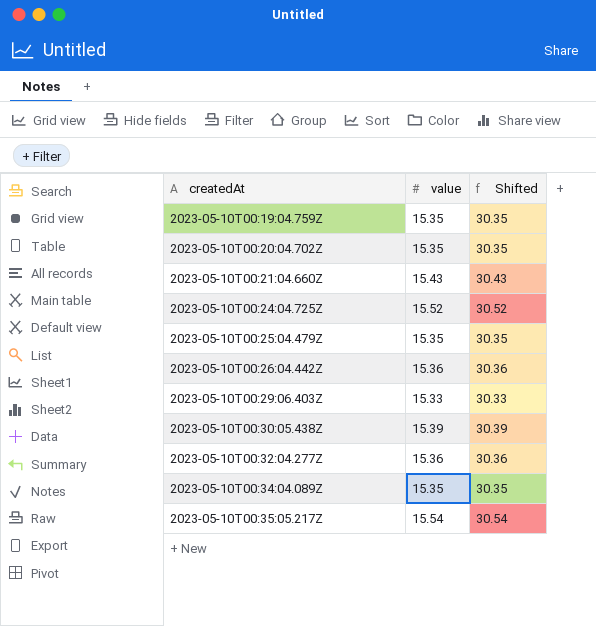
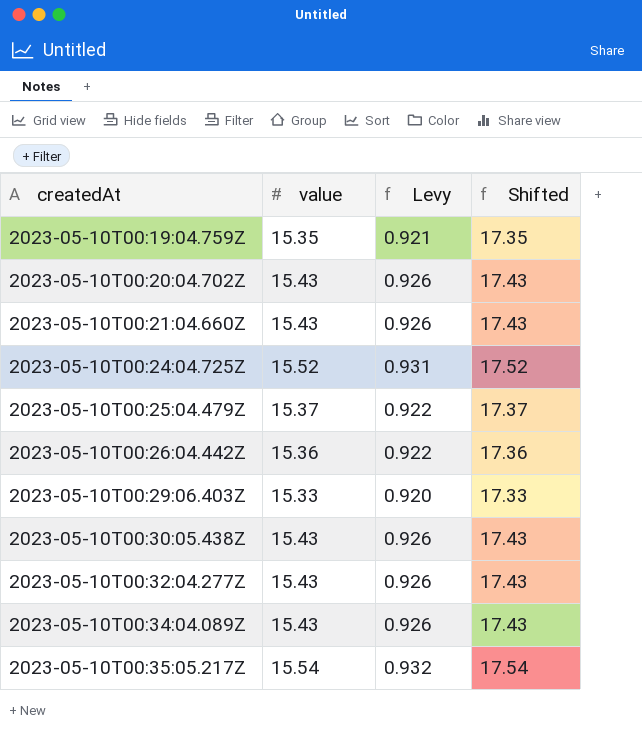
column Levy | formula: none -> [value] * 0.06
column Shifted | formula: [value] + 15 -> [value] + 2
2023-05-10T00:20:04.702Z | value: 15.35 -> 15.43
2023-05-10T00:25:04.479Z | value: 15.35 -> 15.37
2023-05-10T00:30:05.438Z | value: 15.39 -> 15.43
2023-05-10T00:32:04.277Z | value: 15.36 -> 15.43
2023-05-10T00:34:04.089Z | value: 15.35 -> 15.43

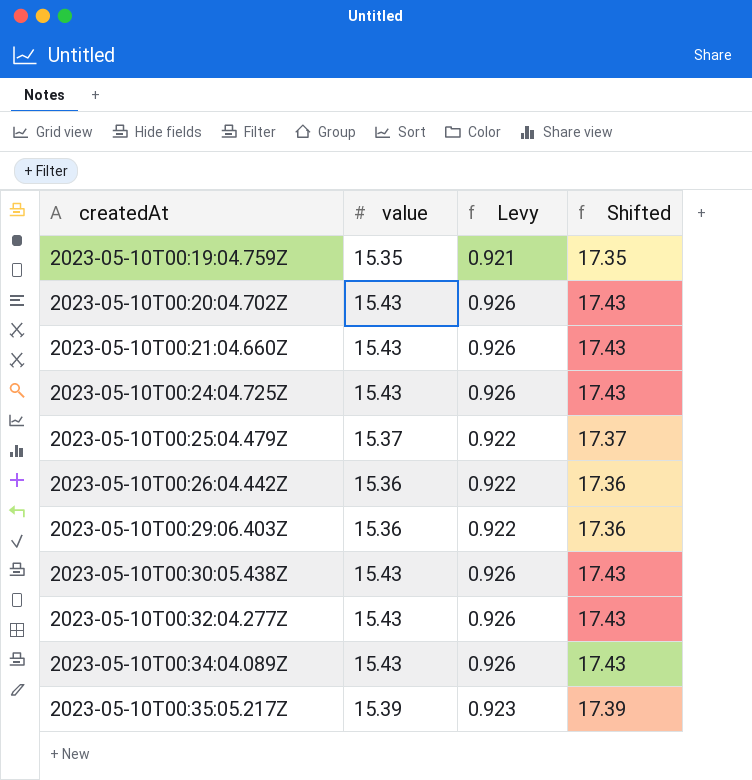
2023-05-10T00:24:04.725Z | value: 15.52 -> 15.43
2023-05-10T00:24:04.725Z | Levy: 0.931 -> 0.926
2023-05-10T00:24:04.725Z | Shifted: 17.52 -> 17.43
2023-05-10T00:29:06.403Z | value: 15.33 -> 15.36
2023-05-10T00:29:06.403Z | Levy: 0.920 -> 0.922
2023-05-10T00:29:06.403Z | Shifted: 17.33 -> 17.36
2023-05-10T00:35:05.217Z | value: 15.54 -> 15.39
2023-05-10T00:35:05.217Z | Levy: 0.932 -> 0.923
2023-05-10T00:35:05.217Z | Shifted: 17.54 -> 17.39

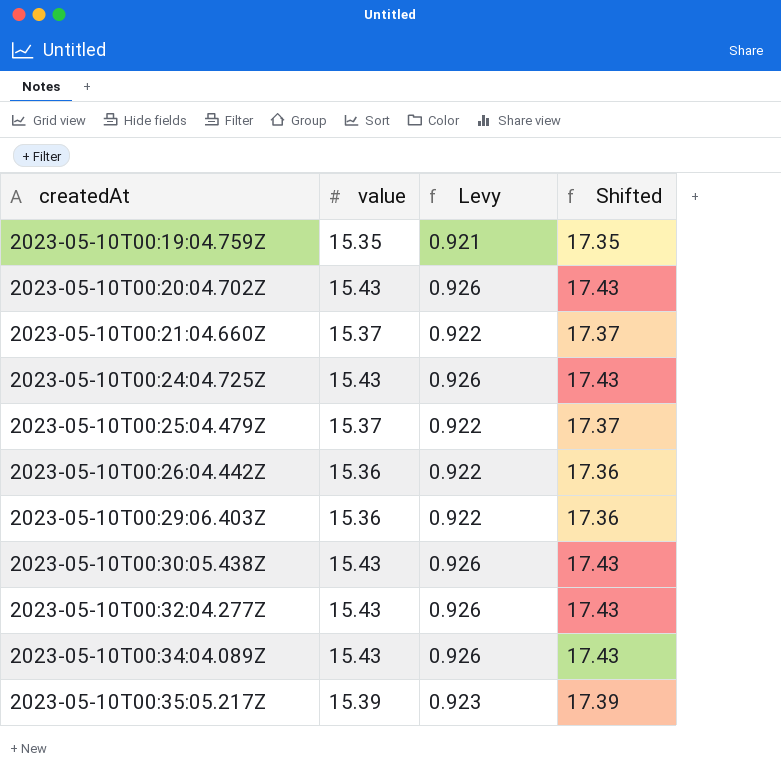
2023-05-10T00:21:04.660Z | value: 15.43 -> 15.37
2023-05-10T00:21:04.660Z | Levy: 0.926 -> 0.922
2023-05-10T00:21:04.660Z | Shifted: 17.43 -> 17.37

